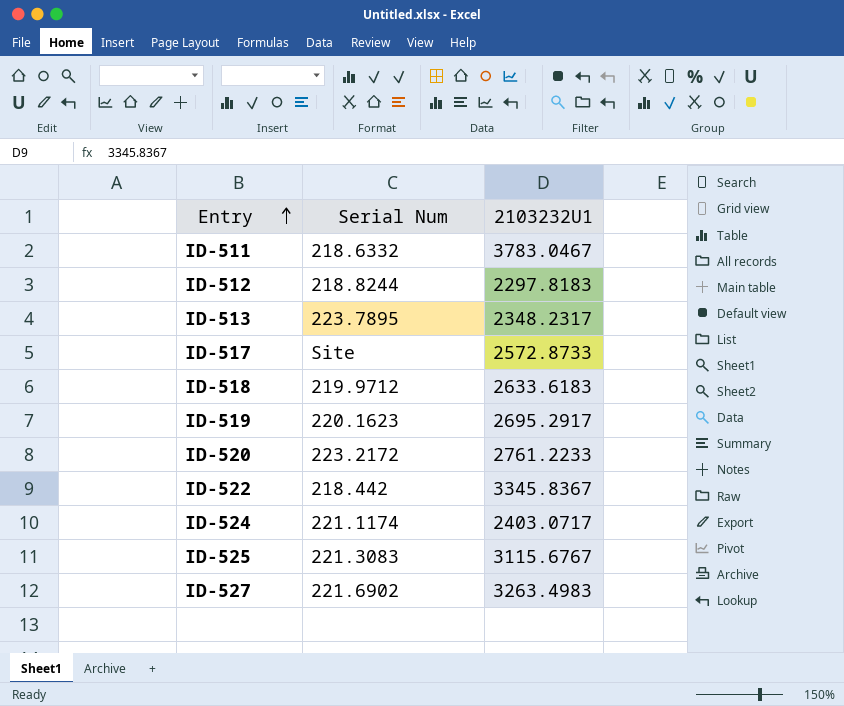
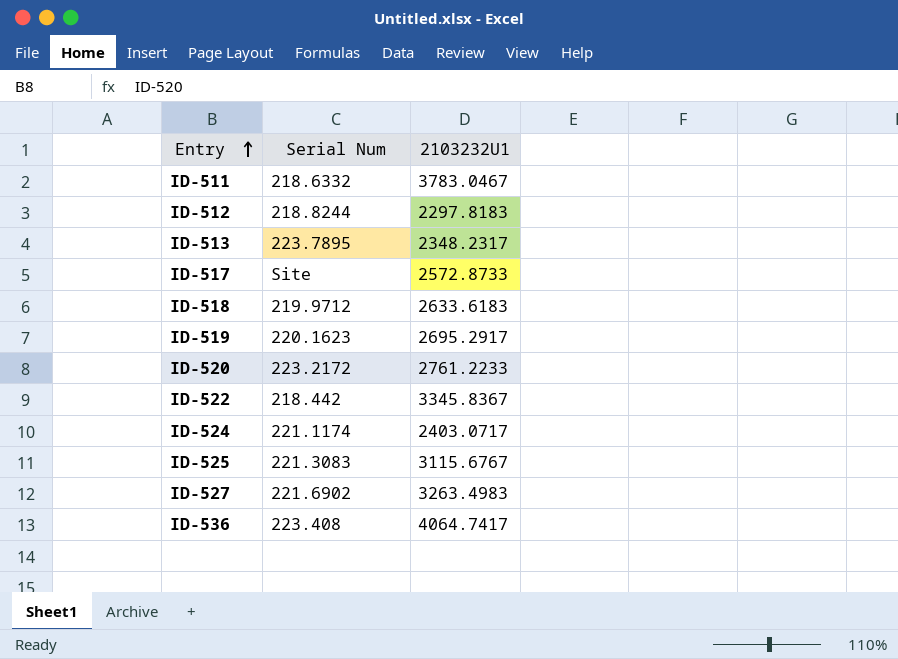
row ID-536: none -> 223.408 | 4064.7417

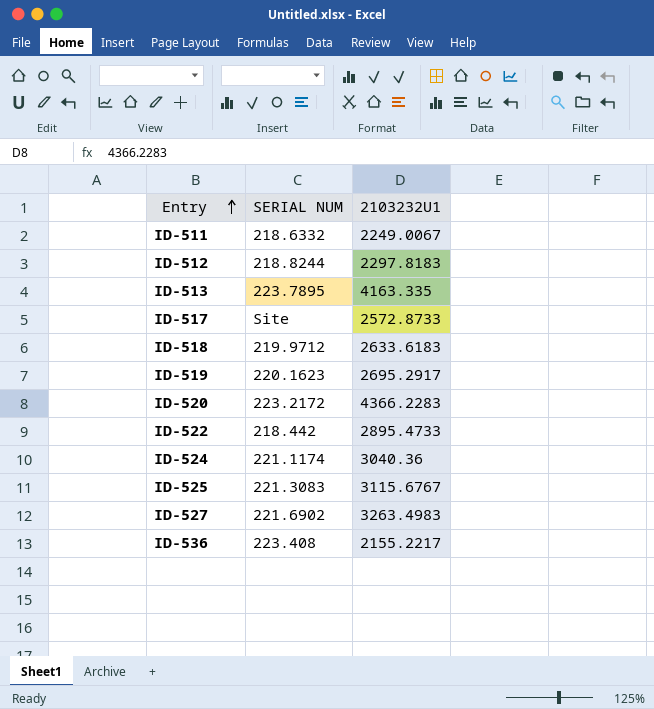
column name: Serial Num -> SERIAL NUM
ID-511 | 2103232U1: 3783.0467 -> 2249.0067
ID-513 | 2103232U1: 2348.2317 -> 4163.335
ID-520 | 2103232U1: 2761.2233 -> 4366.2283
ID-522 | 2103232U1: 3345.8367 -> 2895.4733
ID-524 | 2103232U1: 2403.0717 -> 3040.36
ID-536 | 2103232U1: 4064.7417 -> 2155.2217

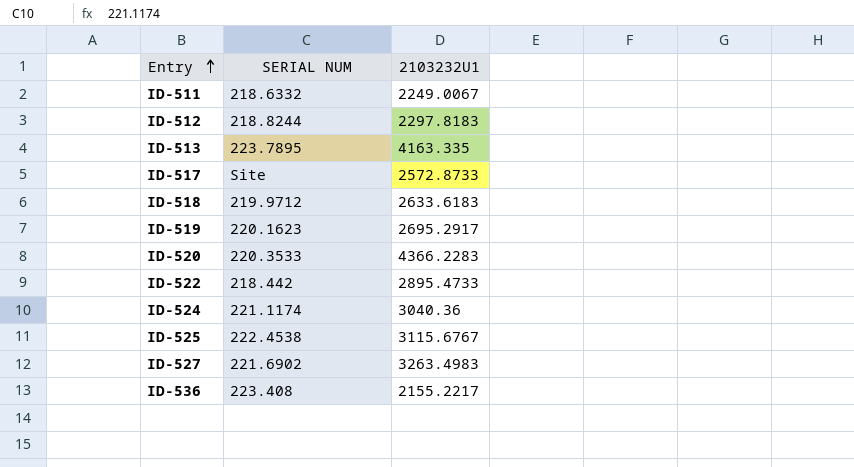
ID-520 | SERIAL NUM: 223.2172 -> 220.3533
ID-525 | SERIAL NUM: 221.3083 -> 222.4538

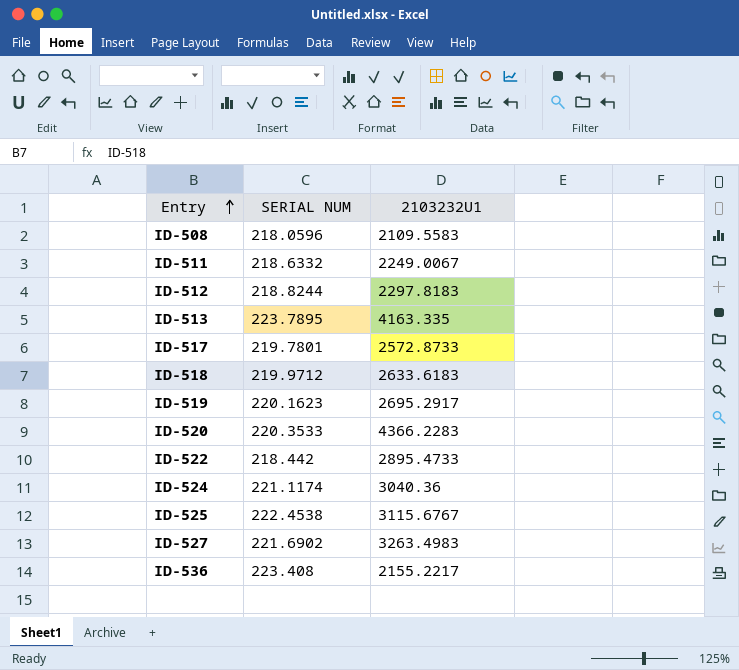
row ID-508: none -> 218.0596 | 2109.5583
ID-517 | SERIAL NUM: Site -> 219.7801

